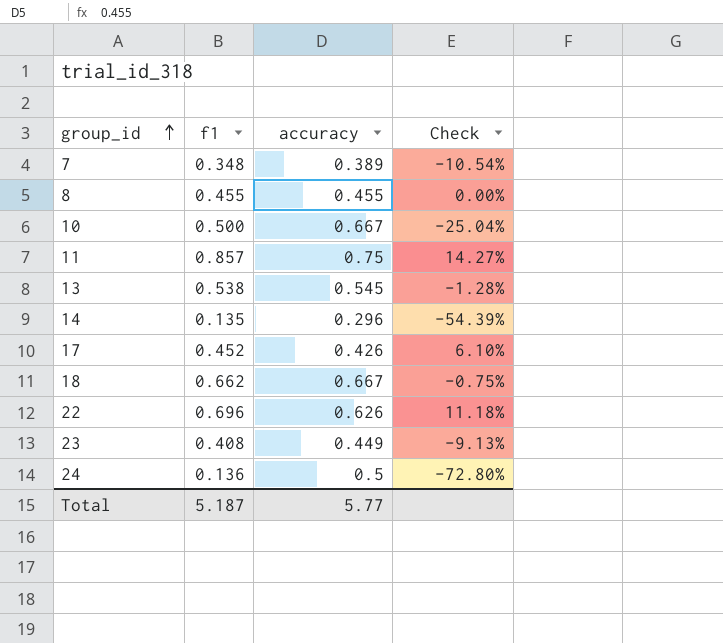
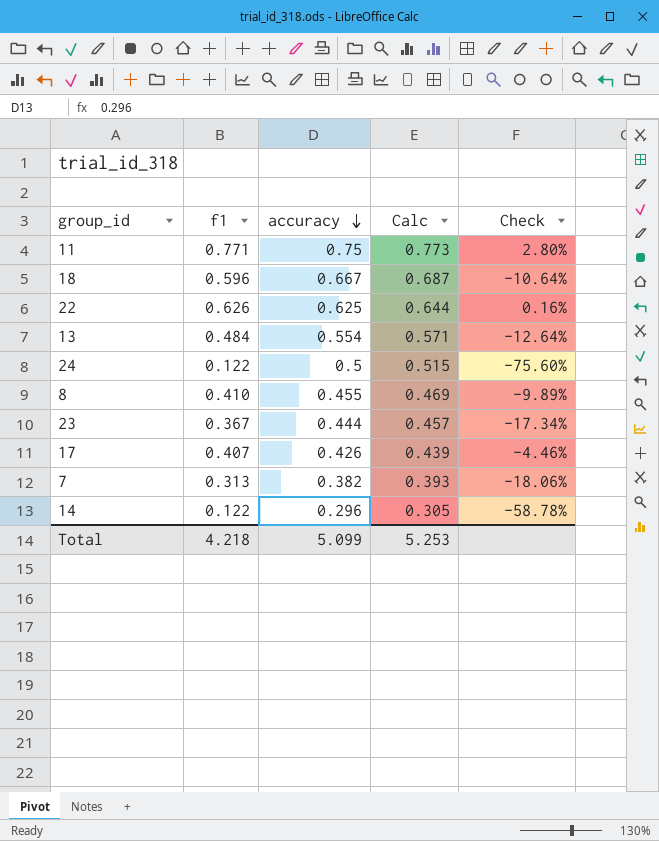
row order: group_id ascending -> accuracy descending
column Calc | formula: none -> [accuracy] * 1.03
row 10: 0.500 | 0.667 | -25.04% -> none
11 | f1: 0.857 -> 0.771
11 | Check: 14.27% -> 2.80%
18 | f1: 0.662 -> 0.596
18 | Check: -0.75% -> -10.64%
22 | f1: 0.696 -> 0.626
22 | accuracy: 0.626 -> 0.625
22 | Check: 11.18% -> 0.16%
13 | f1: 0.538 -> 0.484
13 | accuracy: 0.545 -> 0.554
13 | Check: -1.28% -> -12.64%
24 | f1: 0.136 -> 0.122
24 | Check: -72.80% -> -75.60%
8 | f1: 0.455 -> 0.410
8 | Check: 0.00% -> -9.89%
23 | f1: 0.408 -> 0.367
23 | accuracy: 0.449 -> 0.444
23 | Check: -9.13% -> -17.34%
17 | f1: 0.452 -> 0.407
17 | Check: 6.10% -> -4.46%
7 | f1: 0.348 -> 0.313
7 | accuracy: 0.389 -> 0.382
7 | Check: -10.54% -> -18.06%
14 | f1: 0.135 -> 0.122
14 | Check: -54.39% -> -58.78%
Total | f1: 5.187 -> 4.218
Total | accuracy: 5.77 -> 5.099

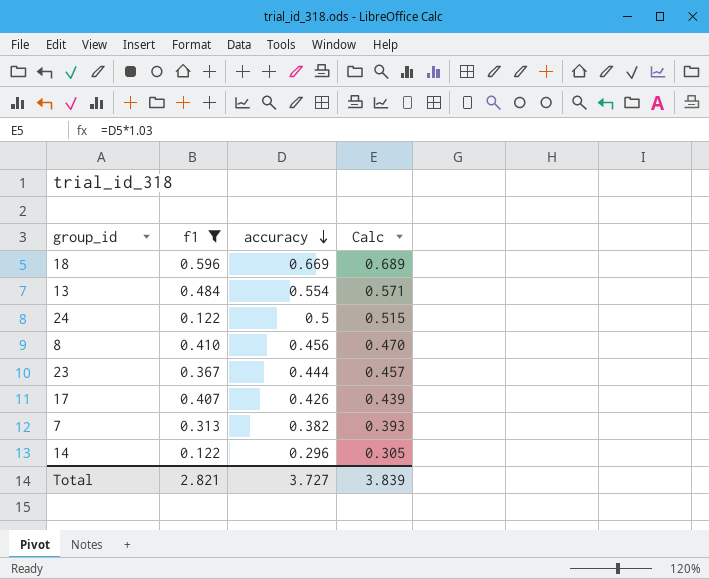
filter: none -> f1 <= 0.596
column Check | formula: ([f1] - [accuracy]) / [accuracy] -> none
18 | accuracy: 0.667 -> 0.669
18 | Calc: 0.687 -> 0.689
8 | accuracy: 0.455 -> 0.456
8 | Calc: 0.469 -> 0.470
Total | f1: 4.218 -> 2.821
Total | accuracy: 5.099 -> 3.727
Total | Calc: 5.253 -> 3.839

